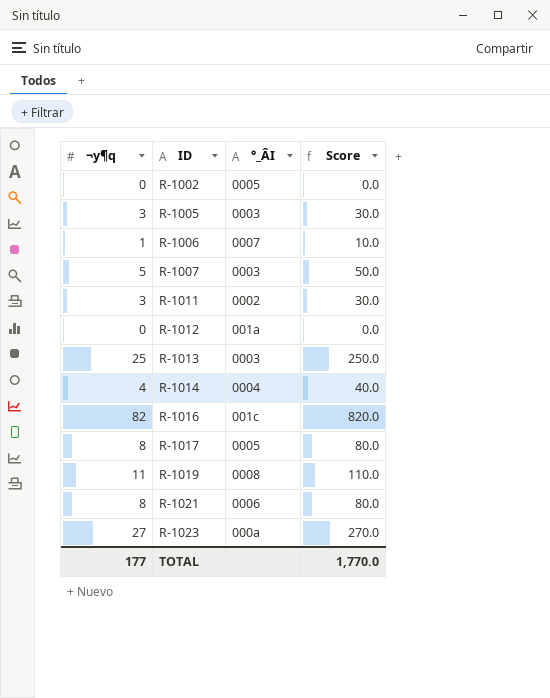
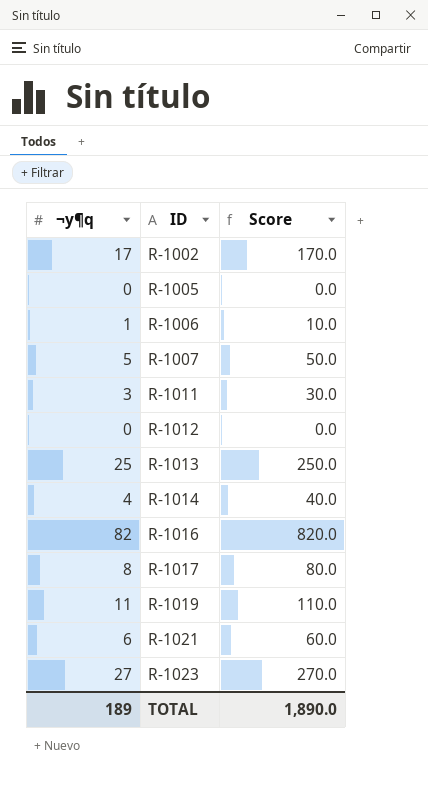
column °_ÂI | position: 3 -> none
R-1002 | ¬y¶q: 0 -> 17
R-1002 | Score: 0.0 -> 170.0
R-1005 | ¬y¶q: 3 -> 0
R-1005 | Score: 30.0 -> 0.0
R-1021 | ¬y¶q: 8 -> 6
R-1021 | Score: 80.0 -> 60.0
TOTAL | ¬y¶q: 177 -> 189
TOTAL | Score: 1,770.0 -> 1,890.0

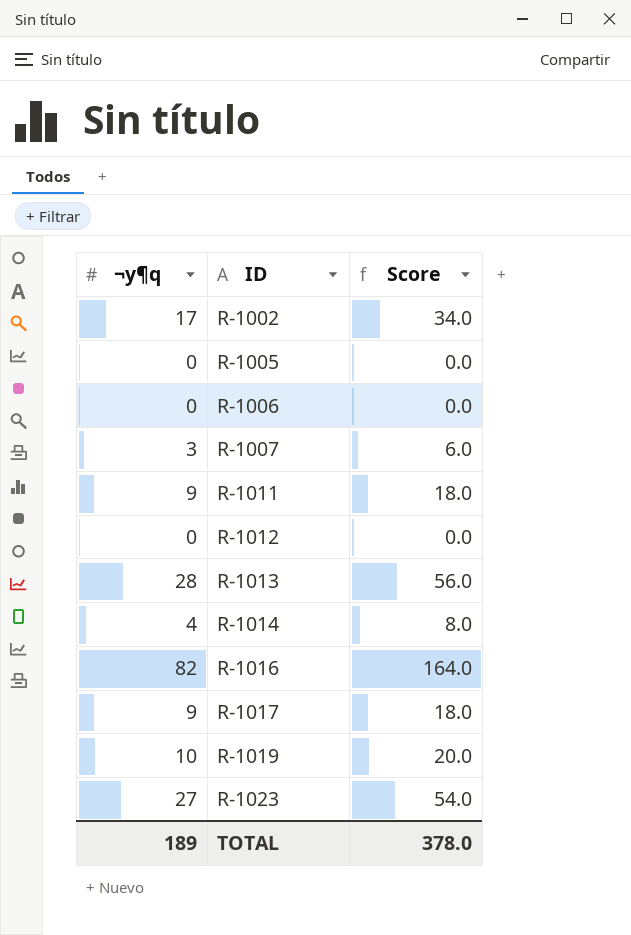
column Score | formula: [¬y¶q] * 10 -> [¬y¶q] * 2
row R-1021: 6 | 60.0 -> none
R-1006 | ¬y¶q: 1 -> 0
R-1007 | ¬y¶q: 5 -> 3
R-1011 | ¬y¶q: 3 -> 9
R-1013 | ¬y¶q: 25 -> 28
R-1017 | ¬y¶q: 8 -> 9
R-1019 | ¬y¶q: 11 -> 10
TOTAL | Score: 1,890.0 -> 378.0

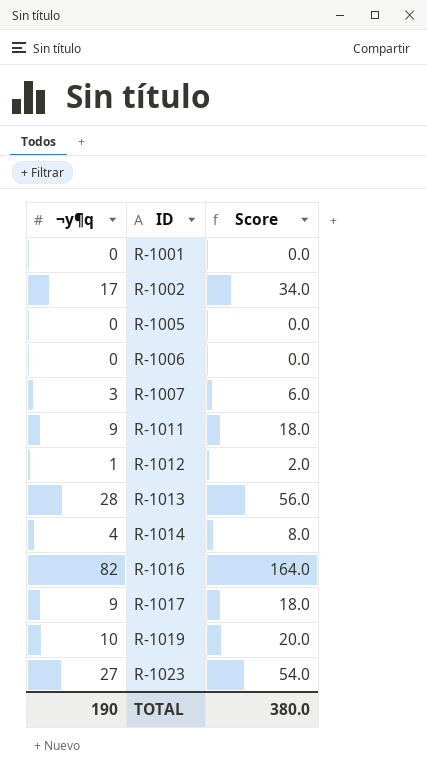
row R-1001: none -> 0 | 0.0
R-1012 | ¬y¶q: 0 -> 1
R-1012 | Score: 0.0 -> 2.0
TOTAL | ¬y¶q: 189 -> 190
TOTAL | Score: 378.0 -> 380.0

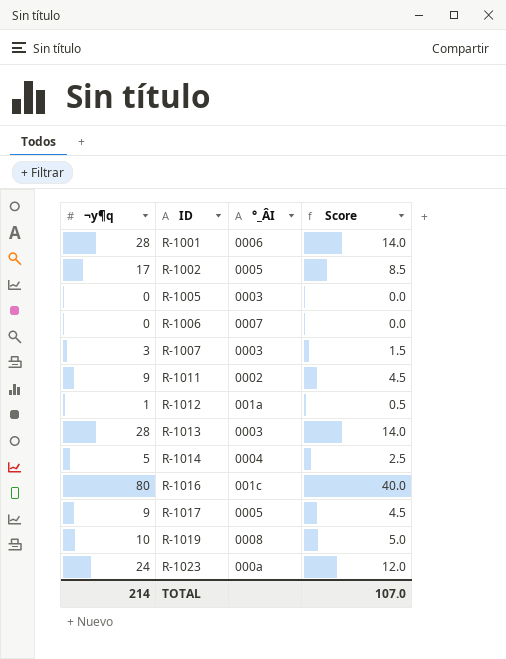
column °_ÂI | position: none -> 3
column Score | formula: [¬y¶q] * 2 -> [¬y¶q] * 0.5
R-1001 | ¬y¶q: 0 -> 28
R-1014 | ¬y¶q: 4 -> 5
R-1016 | ¬y¶q: 82 -> 80
R-1023 | ¬y¶q: 27 -> 24
TOTAL | ¬y¶q: 190 -> 214
TOTAL | Score: 380.0 -> 107.0

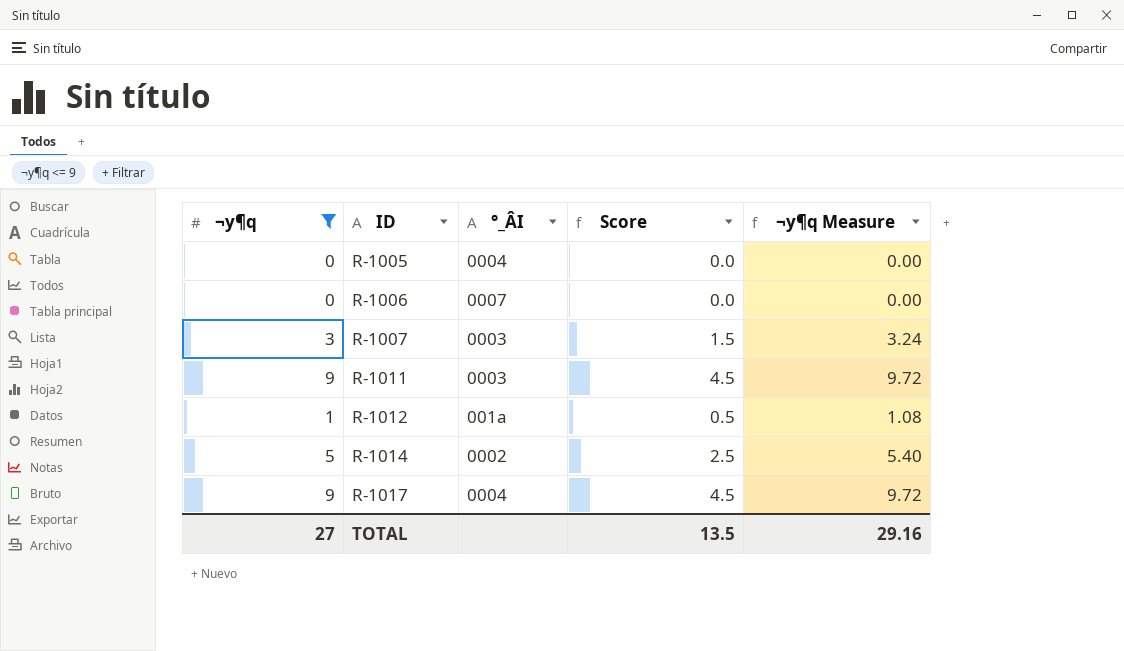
filter: none -> ¬y¶q <= 9
column ¬y¶q Measure | formula: none -> [¬y¶q] * 1.08
R-1005 | °_ÂI: 0003 -> 0004
R-1011 | °_ÂI: 0002 -> 0003
R-1014 | °_ÂI: 0004 -> 0002
R-1017 | °_ÂI: 0005 -> 0004
TOTAL | ¬y¶q: 214 -> 27
TOTAL | Score: 107.0 -> 13.5

